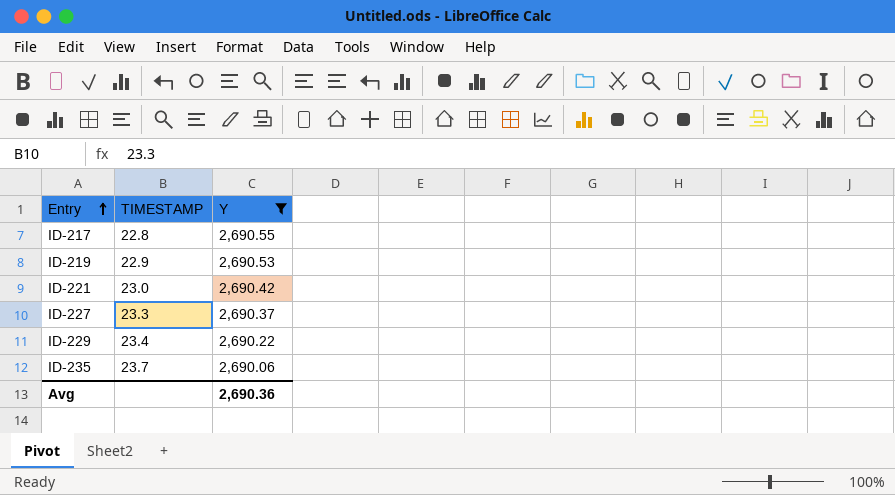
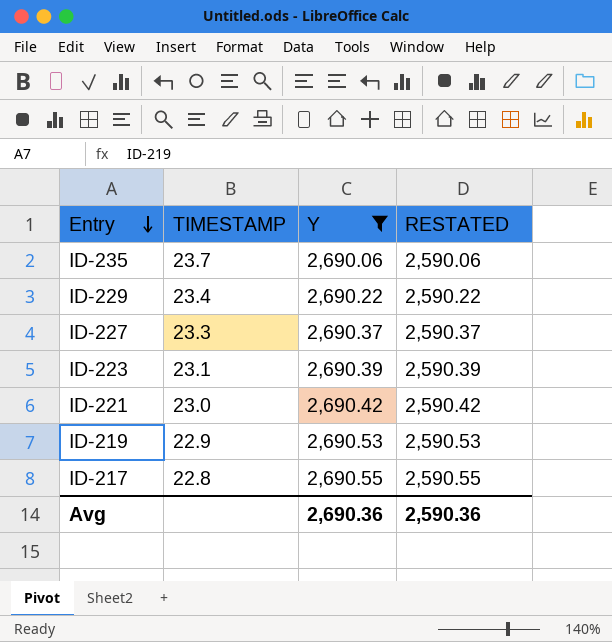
row order: Entry ascending -> Entry descending
column RESTATED | formula: none -> [Y] - 100
row ID-223: none -> 23.1 | 2,690.39 | 2,590.39

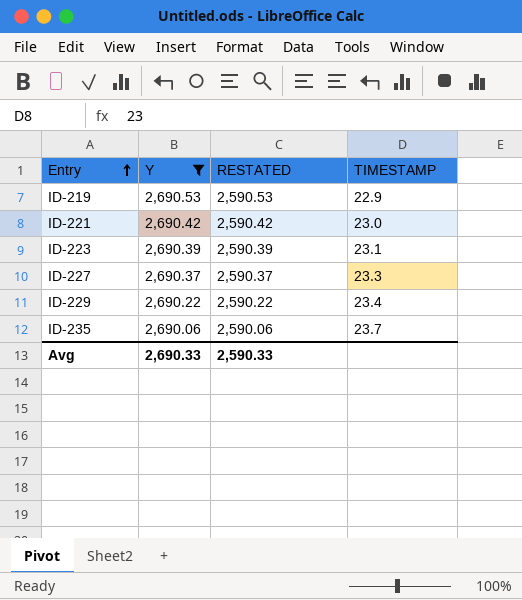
row order: Entry descending -> Entry ascending
column TIMESTAMP | position: 2 -> 4
row ID-217: 22.8 | 2,690.55 | 2,590.55 -> none
Avg | Y: 2,690.36 -> 2,690.33
Avg | RESTATED: 2,590.36 -> 2,590.33

